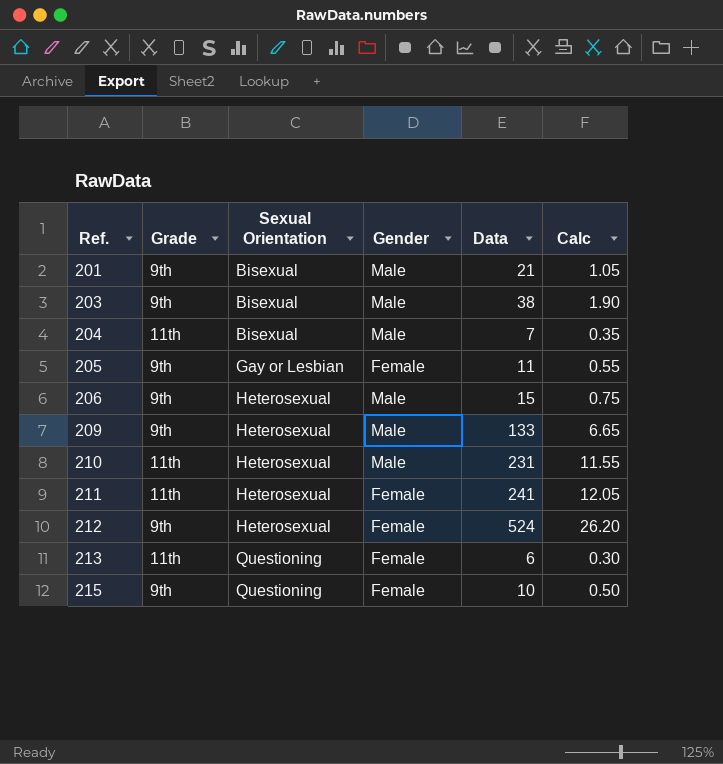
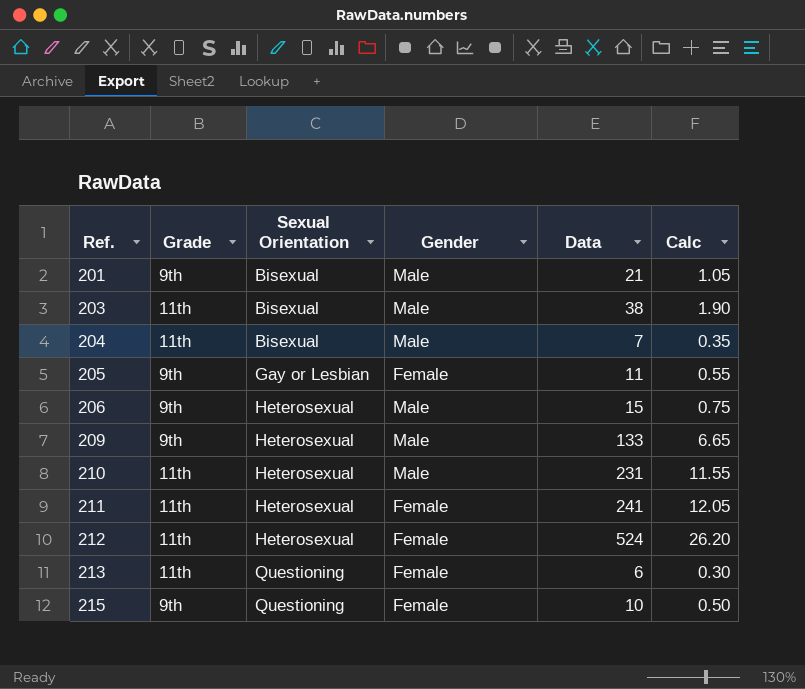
203 | Grade: 9th -> 11th
212 | Grade: 9th -> 11th

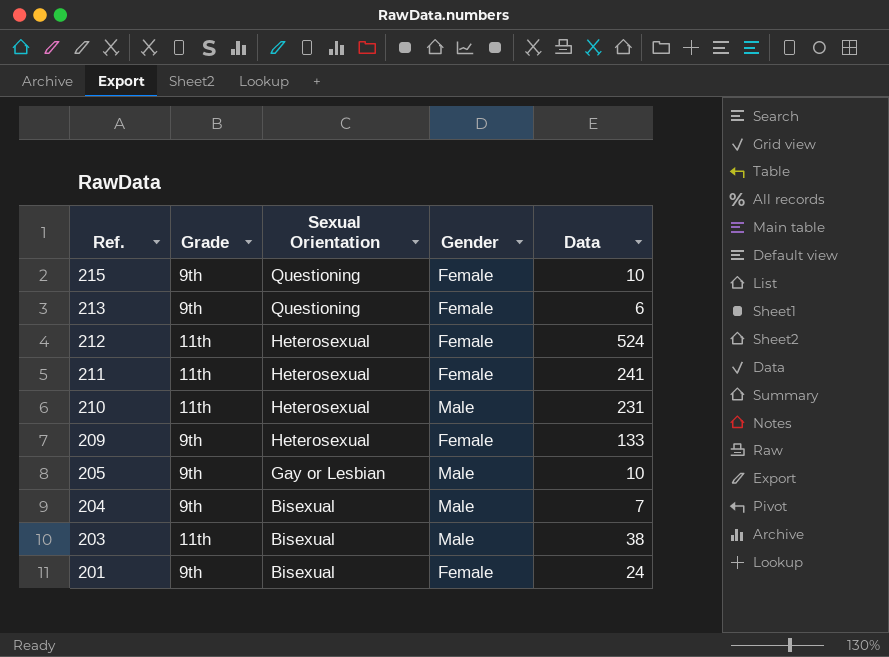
row order: Ref. ascending -> Ref. descending
column Calc | formula: [Data] * 0.05 -> none
row 206: 9th | Heterosexual | Male | 15 | 0.75 -> none
213 | Grade: 11th -> 9th
209 | Gender: Male -> Female
205 | Gender: Female -> Male
205 | Data: 11 -> 10
204 | Grade: 11th -> 9th
201 | Gender: Male -> Female
201 | Data: 21 -> 24

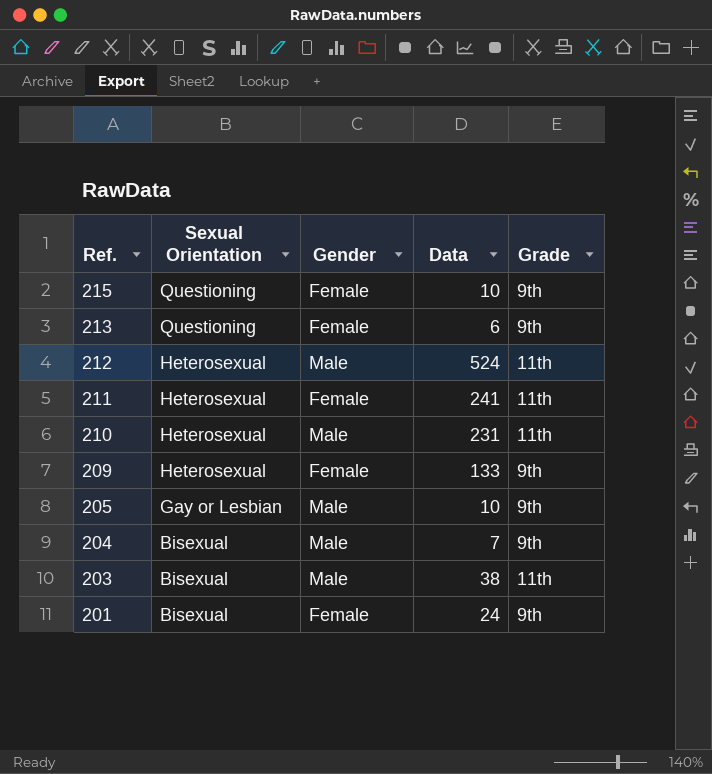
column Grade | position: 2 -> 5
212 | Gender: Female -> Male

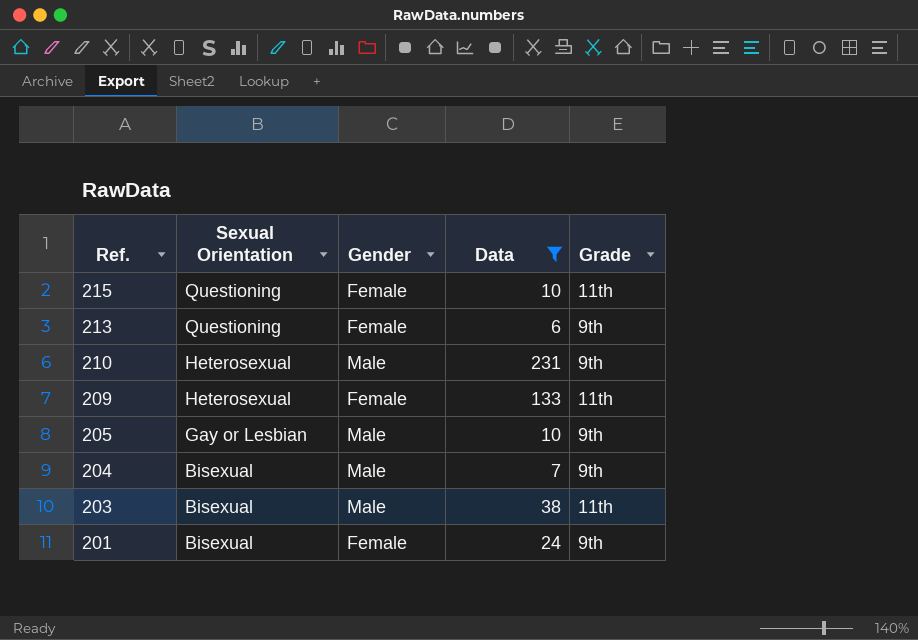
filter: none -> Data <= 231
215 | Grade: 9th -> 11th
210 | Grade: 11th -> 9th
209 | Grade: 9th -> 11th

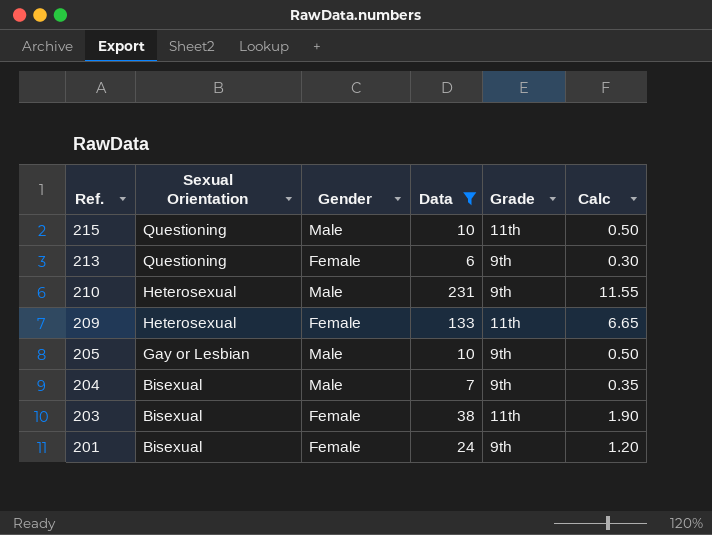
column Calc | formula: none -> [Data] * 0.05
215 | Gender: Female -> Male
203 | Gender: Male -> Female

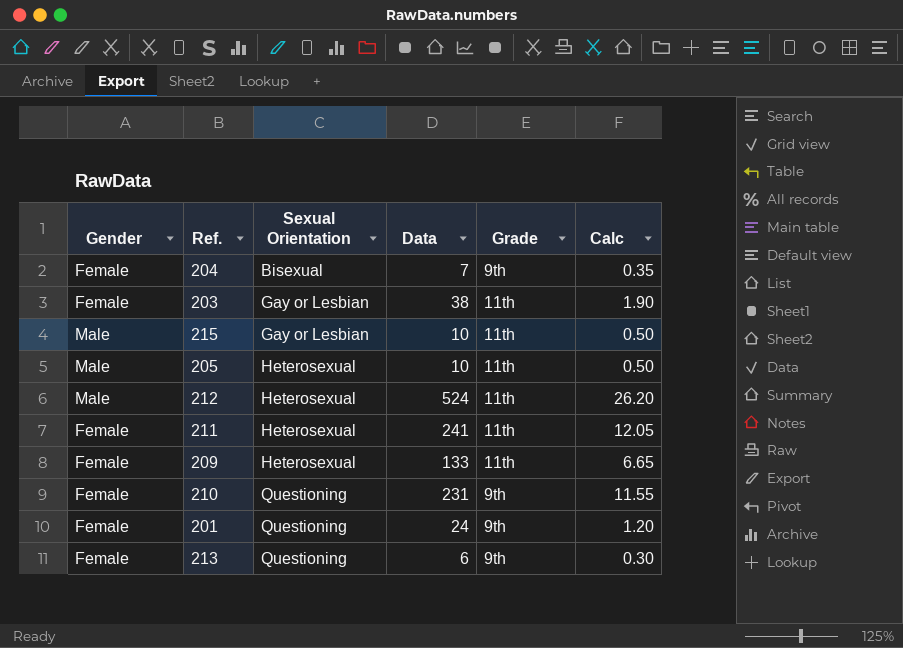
filter: Data <= 231 -> none
row order: Ref. descending -> Sexual Orientation ascending
column Gender | position: 3 -> 1
204 | Gender: Male -> Female
203 | Sexual Orientation: Bisexual -> Gay or Lesbian
215 | Sexual Orientation: Questioning -> Gay or Lesbian
205 | Sexual Orientation: Gay or Lesbian -> Heterosexual
205 | Grade: 9th -> 11th
210 | Gender: Male -> Female
210 | Sexual Orientation: Heterosexual -> Questioning
201 | Sexual Orientation: Bisexual -> Questioning

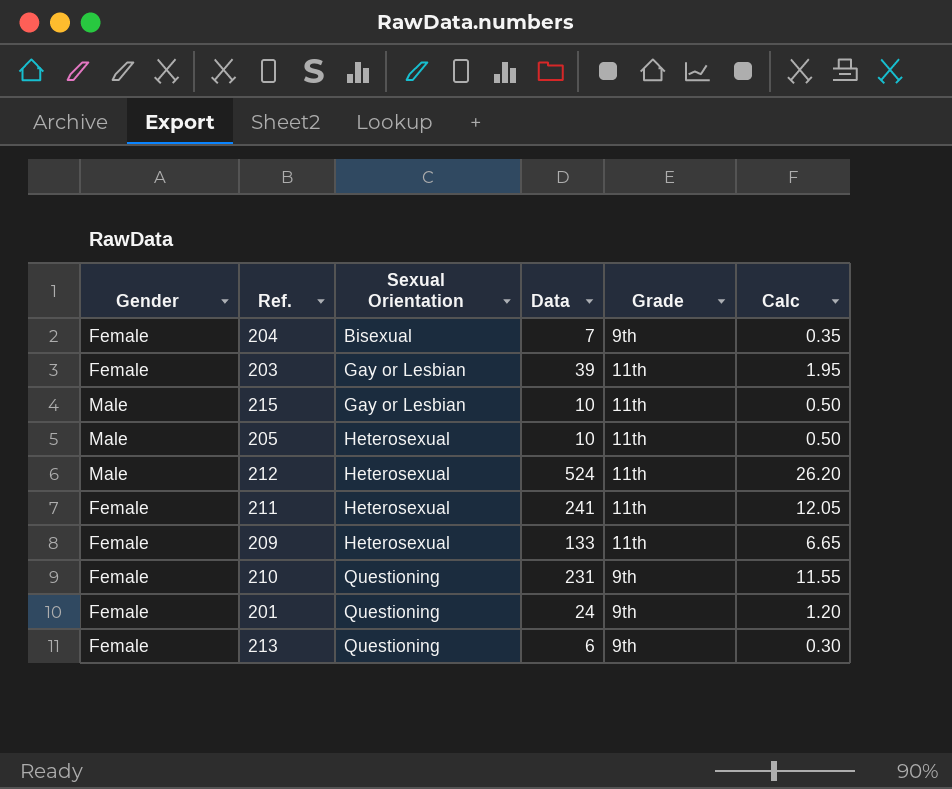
203 | Data: 38 -> 39
203 | Calc: 1.90 -> 1.95

